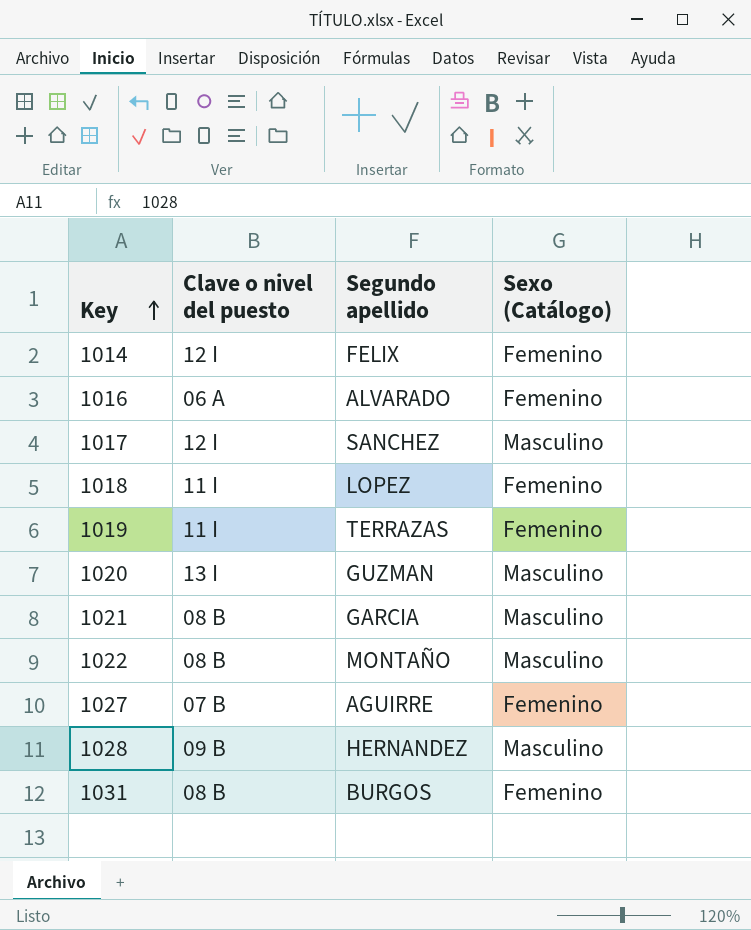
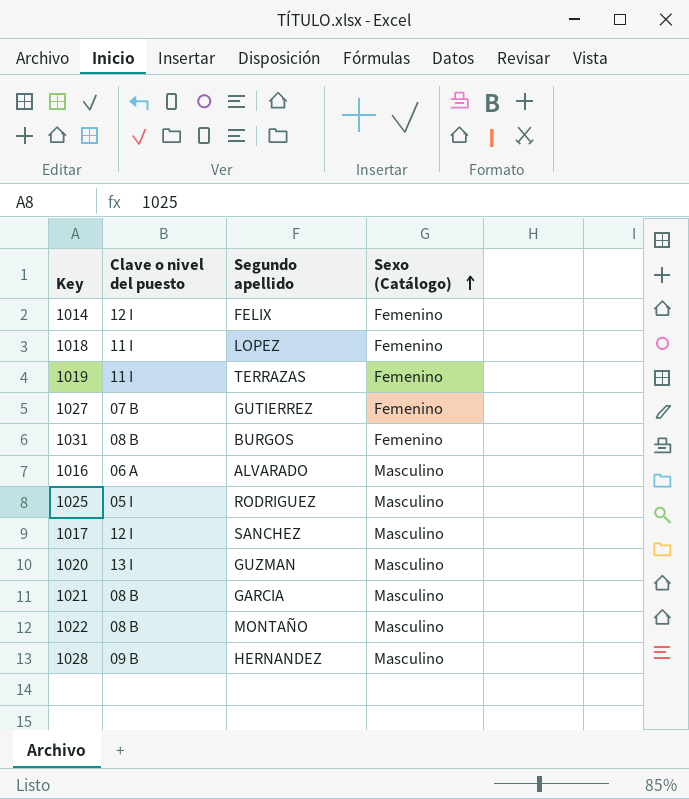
row order: Key ascending -> Sexo (Catálogo) ascending
1027 | Segundo apellido: AGUIRRE -> GUTIERREZ
1016 | Sexo (Catálogo): Femenino -> Masculino
row 1025: none -> 05 I | RODRIGUEZ | Masculino

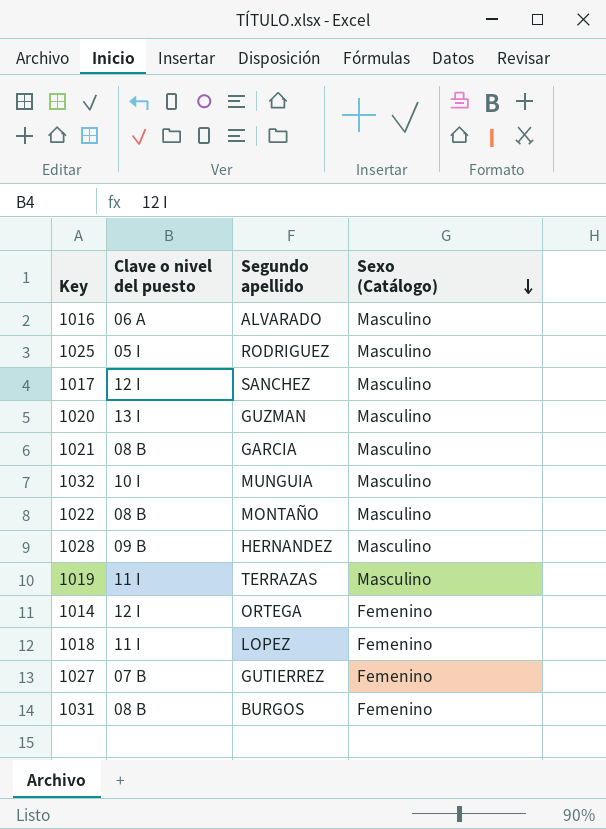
row order: Sexo (Catálogo) ascending -> Sexo (Catálogo) descending
row 1032: none -> 10 I | MUNGUIA | Masculino
1019 | Sexo (Catálogo): Femenino -> Masculino
1014 | Segundo apellido: FELIX -> ORTEGA

